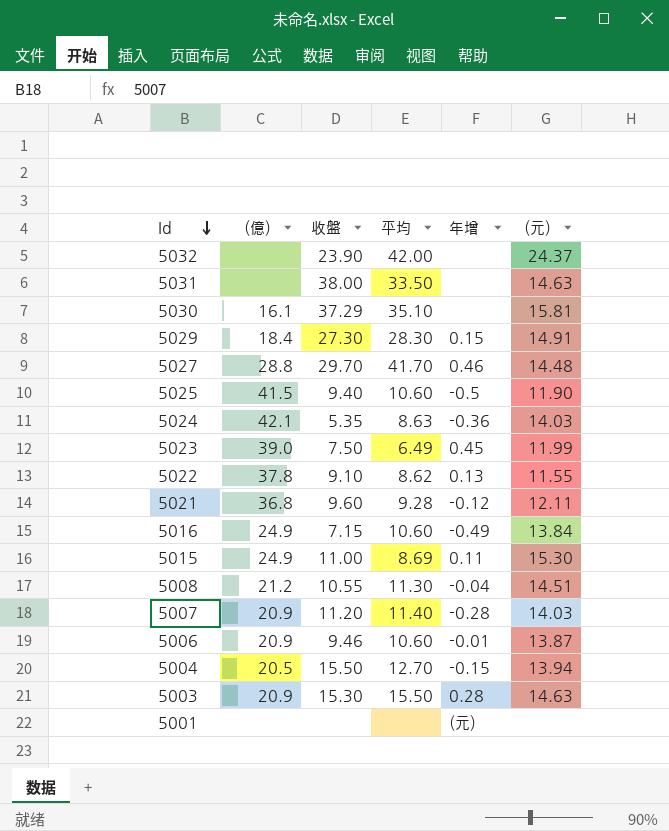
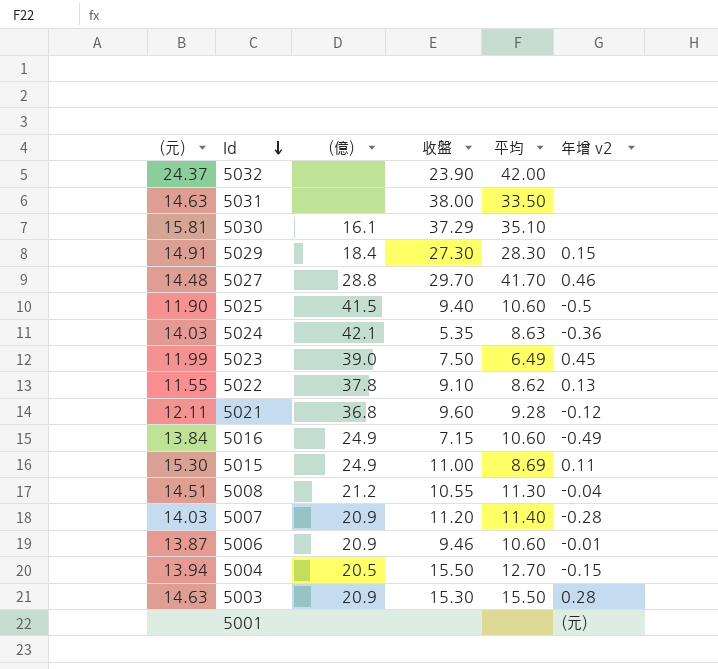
column (元) | position: 6 -> 1
column name: 年增 -> 年增 v2

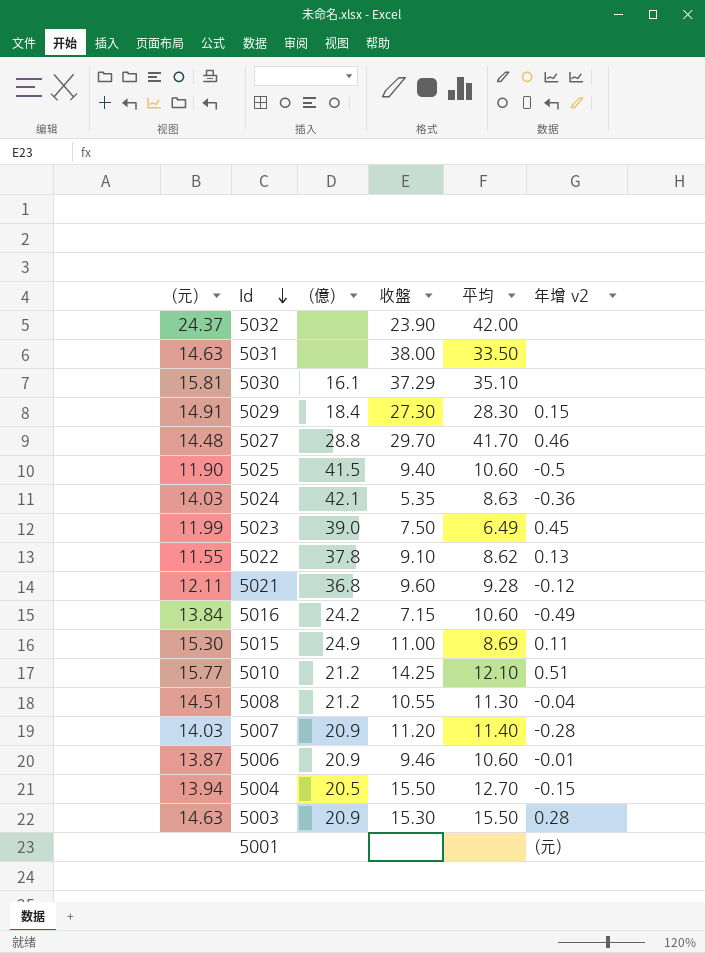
5016 | (億): 24.9 -> 24.2
row 5010: none -> 15.77 | 21.2 | 14.25 | 12.10 | 0.51

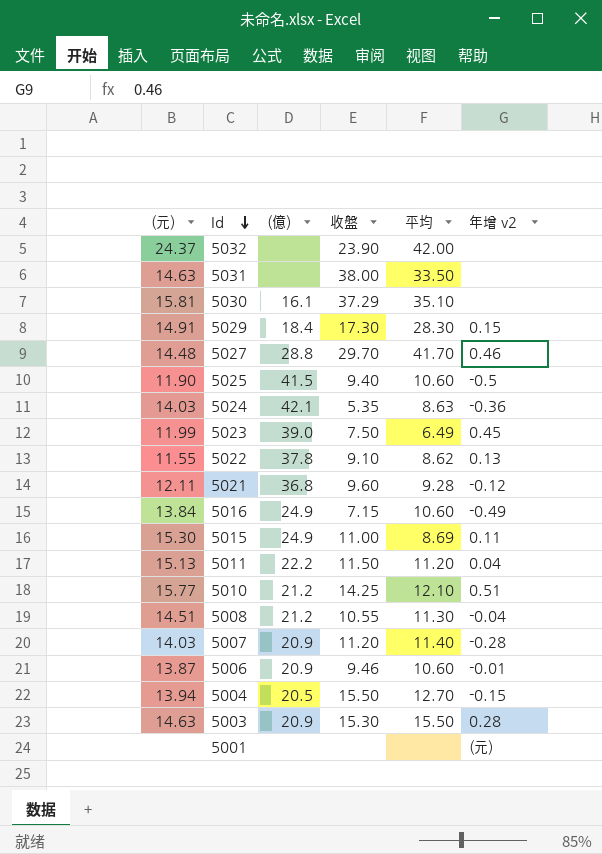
5029 | 收盤: 27.30 -> 17.30
5016 | (億): 24.2 -> 24.9
row 5011: none -> 15.13 | 22.2 | 11.50 | 11.20 | 0.04

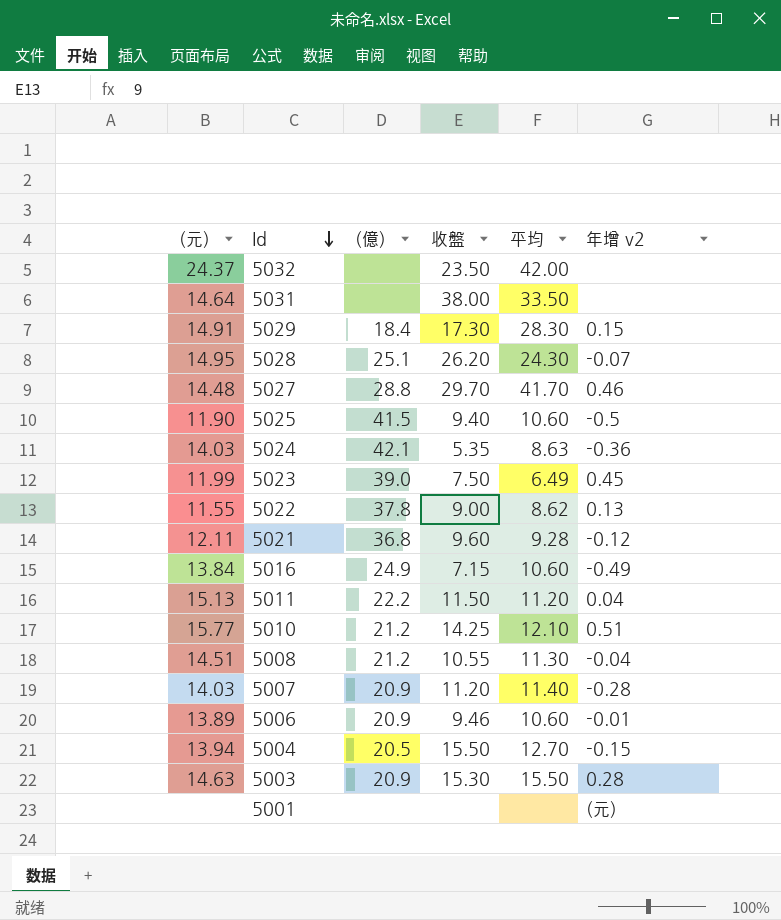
row 5030: 15.81 | 16.1 | 37.29 | 35.10 | none -> none
row 5015: 15.30 | 24.9 | 11.00 | 8.69 | 0.11 -> none
5032 | 收盤: 23.90 -> 23.50
5031 | (元): 14.63 -> 14.64
row 5028: none -> 14.95 | 25.1 | 26.20 | 24.30 | -0.07
5022 | 收盤: 9.10 -> 9.00
5006 | (元): 13.87 -> 13.89

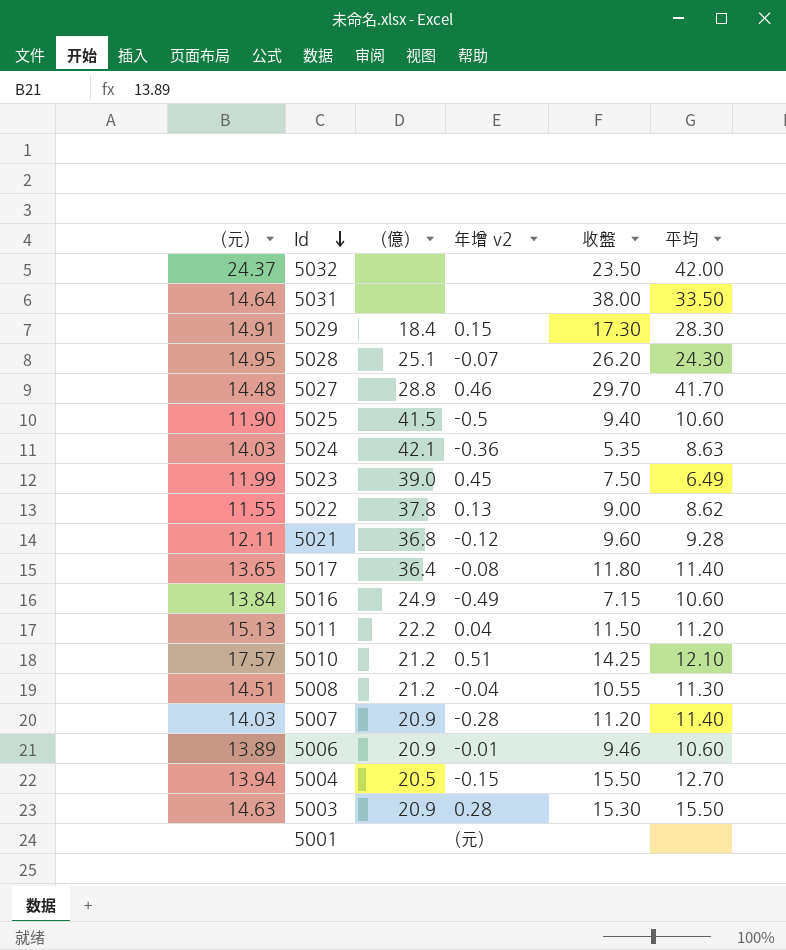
column 年增 v2 | position: 6 -> 4
row 5017: none -> 13.65 | 36.4 | -0.08 | 11.80 | 11.40
5010 | (元): 15.77 -> 17.57

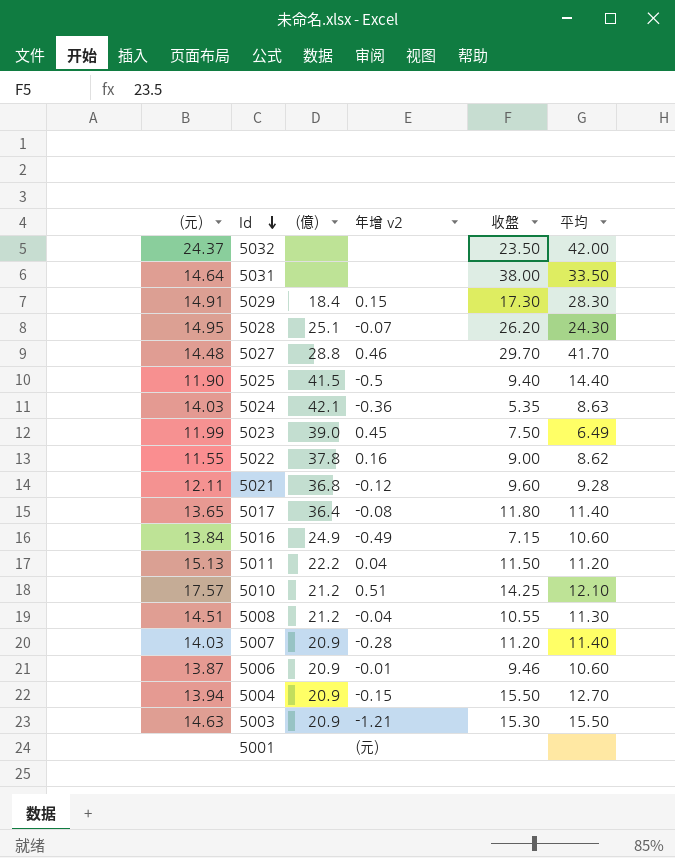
5025 | 平均: 10.60 -> 14.40
5022 | 年增 v2: 0.13 -> 0.16
5006 | (元): 13.89 -> 13.87
5004 | (億): 20.5 -> 20.9
5003 | 年增 v2: 0.28 -> -1.21

